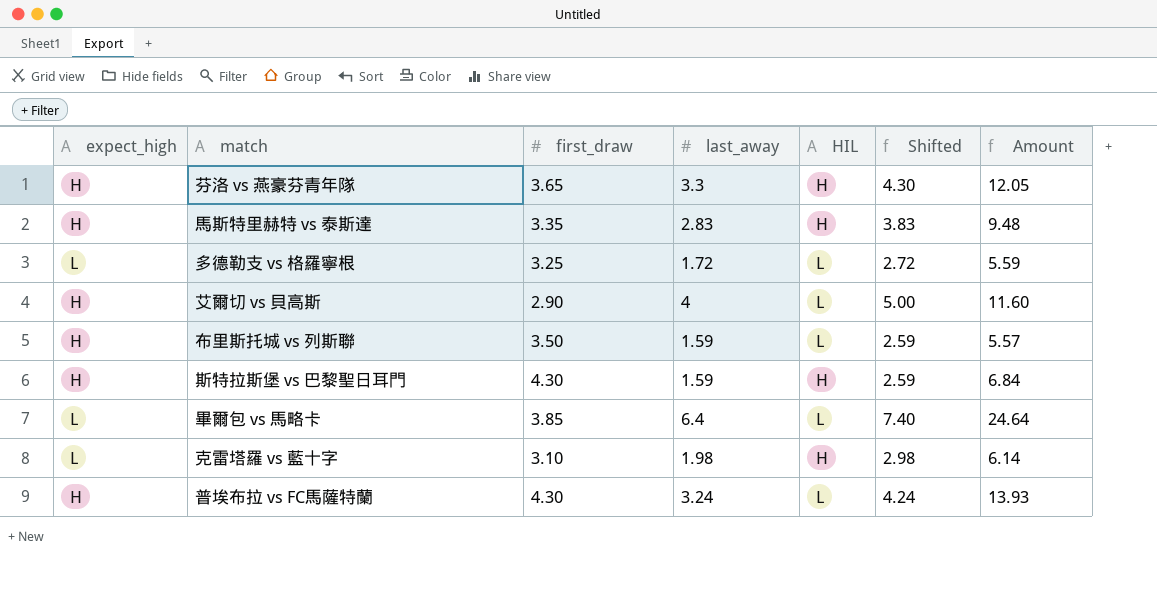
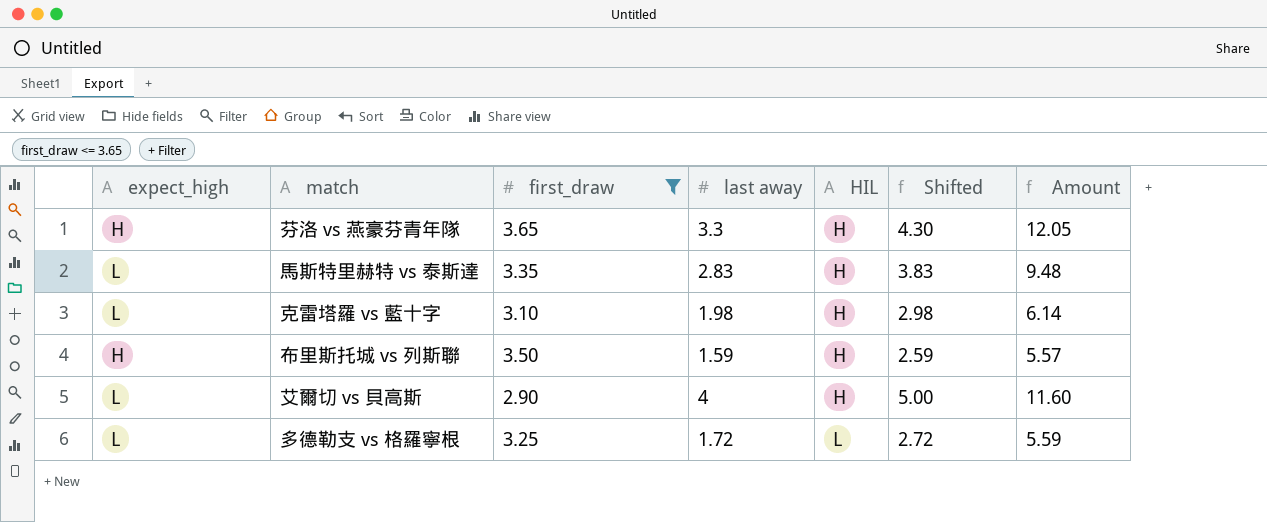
filter: none -> first_draw <= 3.65
row order: none -> HIL ascending
column name: last_away -> last away
馬斯特里赫特 vs 泰斯達 | expect_high: H -> L
布里斯托城 vs 列斯聯 | HIL: L -> H
艾爾切 vs 貝高斯 | expect_high: H -> L
艾爾切 vs 貝高斯 | HIL: L -> H

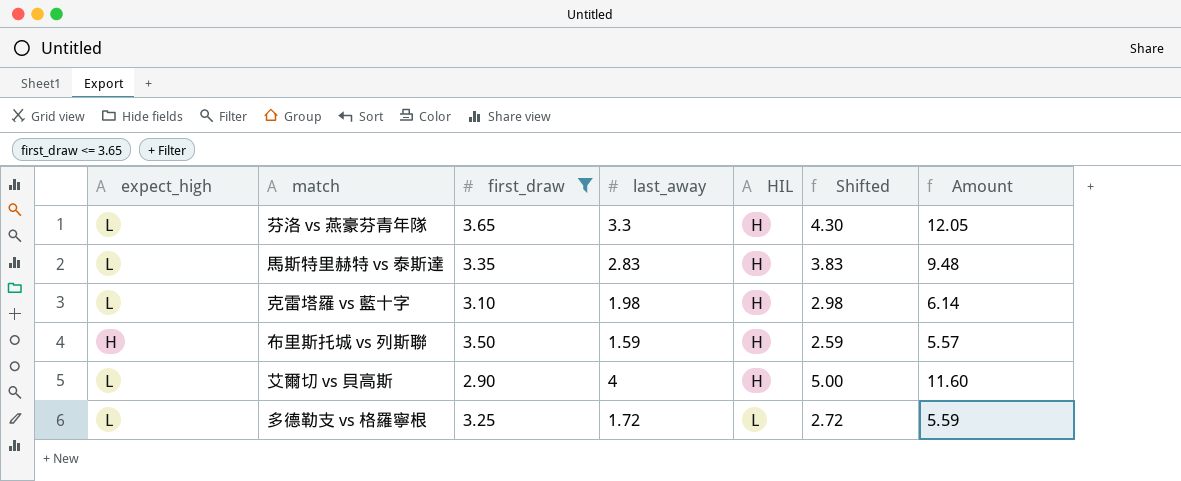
column name: last away -> last_away
芬洛 vs 燕豪芬青年隊 | expect_high: H -> L

